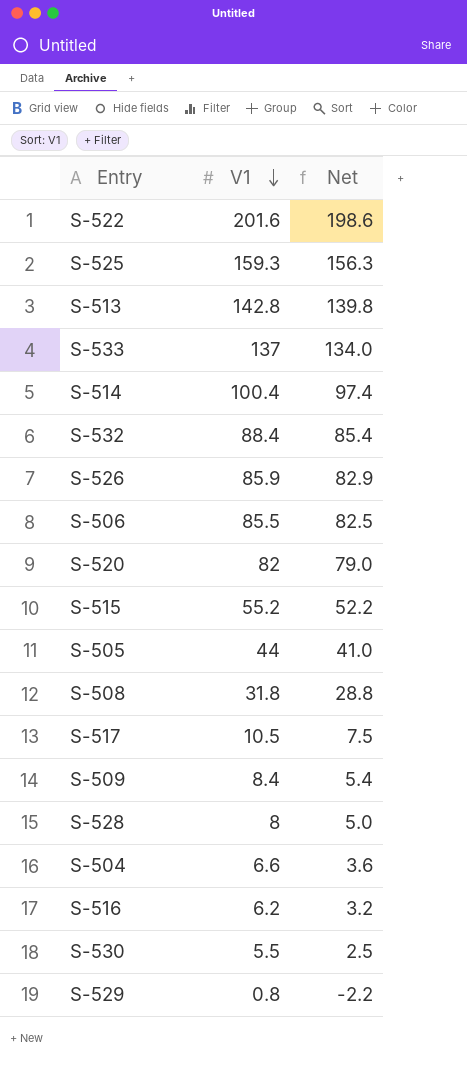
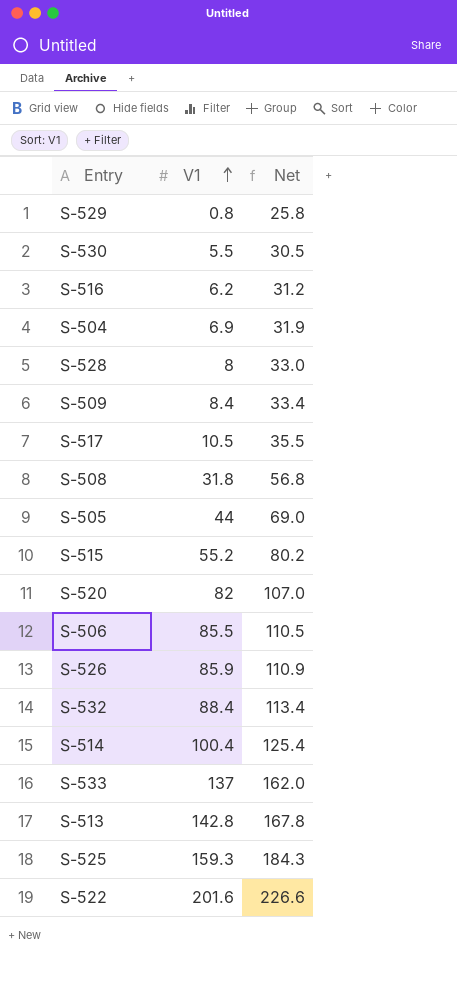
row order: V1 descending -> V1 ascending
column Net | formula: [V1] - 3 -> [V1] + 25
S-504 | V1: 6.6 -> 6.9

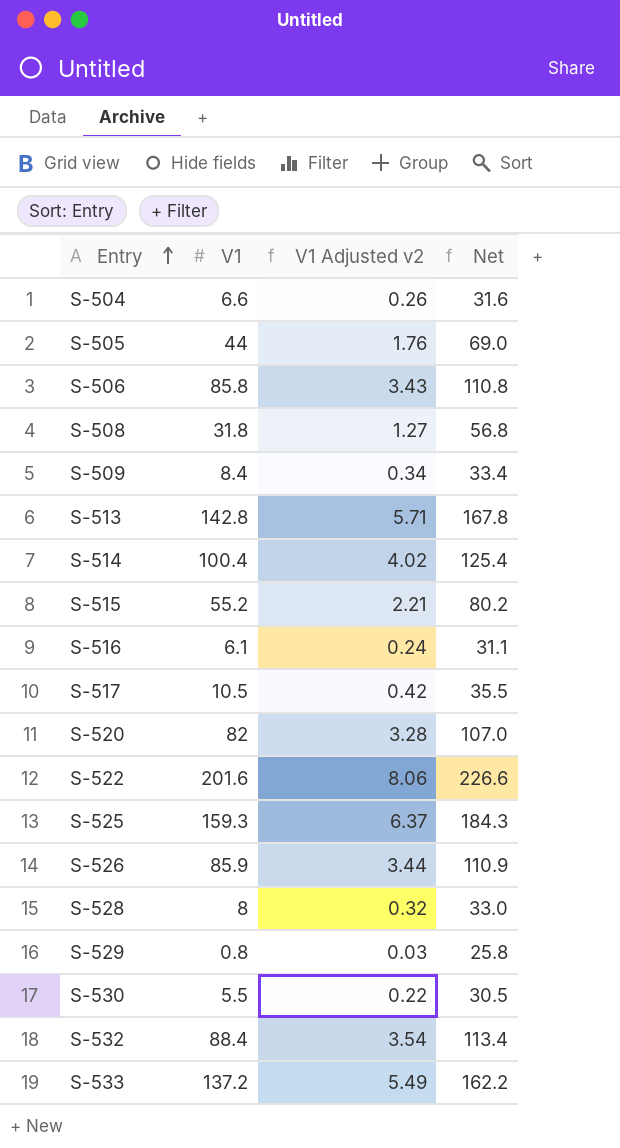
row order: V1 ascending -> Entry ascending
column V1 Adjusted v2 | formula: none -> [V1] * 0.04
S-504 | V1: 6.9 -> 6.6
S-504 | Net: 31.9 -> 31.6
S-506 | V1: 85.5 -> 85.8
S-506 | Net: 110.5 -> 110.8
S-516 | V1: 6.2 -> 6.1
S-516 | Net: 31.2 -> 31.1
S-533 | V1: 137 -> 137.2
S-533 | Net: 162.0 -> 162.2

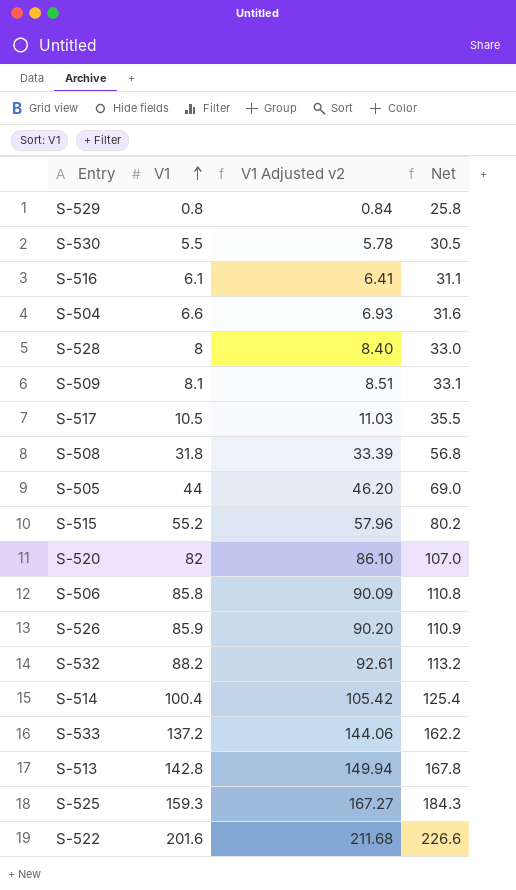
row order: Entry ascending -> V1 ascending
column V1 Adjusted v2 | formula: [V1] * 0.04 -> [V1] * 1.05
S-509 | V1: 8.4 -> 8.1
S-509 | Net: 33.4 -> 33.1
S-532 | V1: 88.4 -> 88.2
S-532 | Net: 113.4 -> 113.2

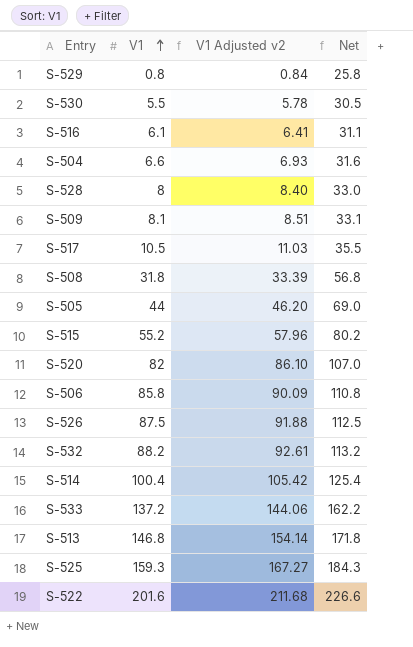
S-526 | V1: 85.9 -> 87.5
S-526 | V1 Adjusted v2: 90.20 -> 91.88
S-526 | Net: 110.9 -> 112.5
S-513 | V1: 142.8 -> 146.8
S-513 | V1 Adjusted v2: 149.94 -> 154.14
S-513 | Net: 167.8 -> 171.8

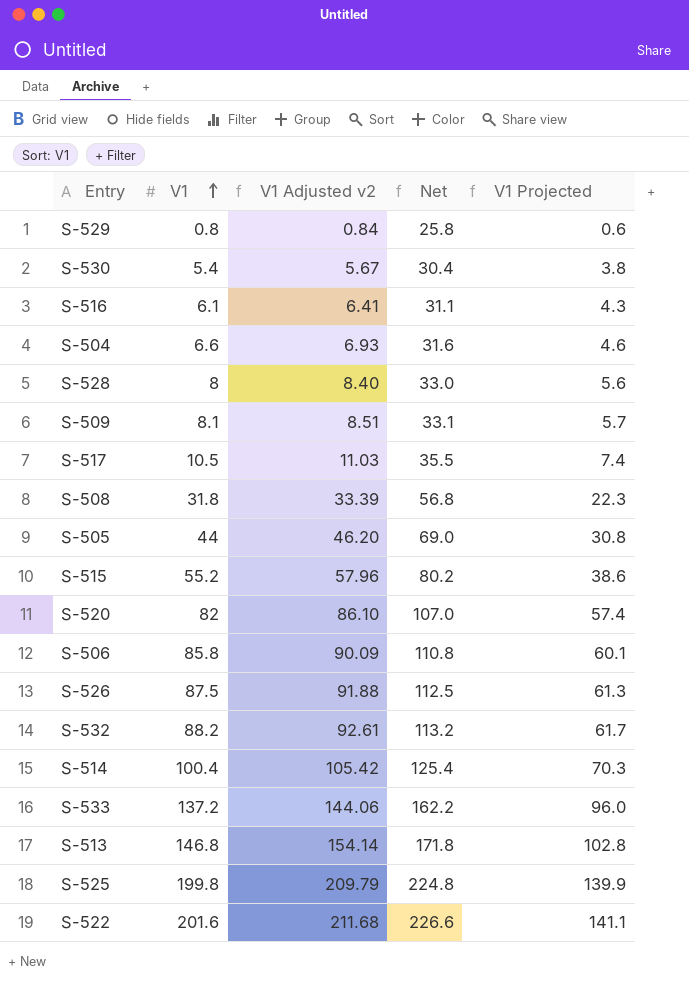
column V1 Projected | formula: none -> [V1] * 0.7
S-530 | V1: 5.5 -> 5.4
S-530 | V1 Adjusted v2: 5.78 -> 5.67
S-530 | Net: 30.5 -> 30.4
S-525 | V1: 159.3 -> 199.8
S-525 | V1 Adjusted v2: 167.27 -> 209.79
S-525 | Net: 184.3 -> 224.8

